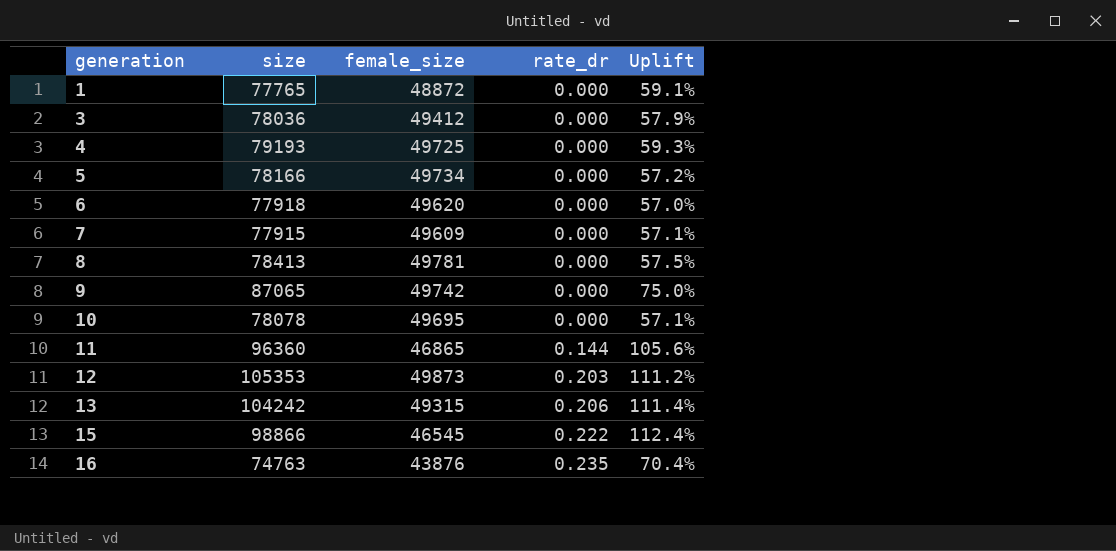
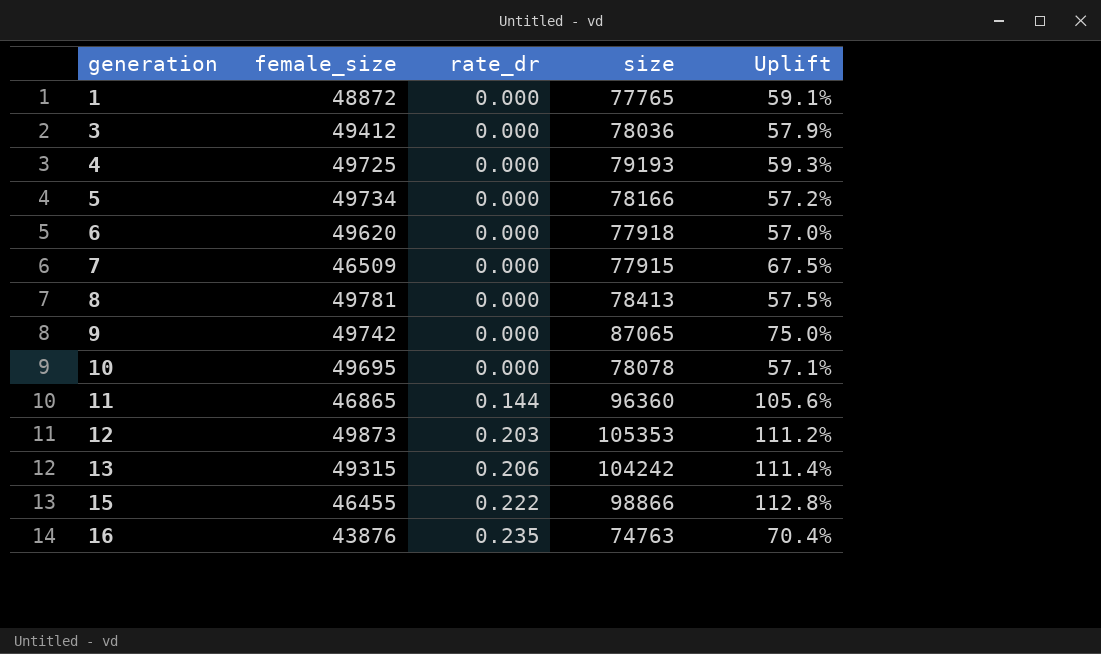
column size | position: 2 -> 4
7 | female_size: 49609 -> 46509
7 | Uplift: 57.1% -> 67.5%
15 | female_size: 46545 -> 46455
15 | Uplift: 112.4% -> 112.8%

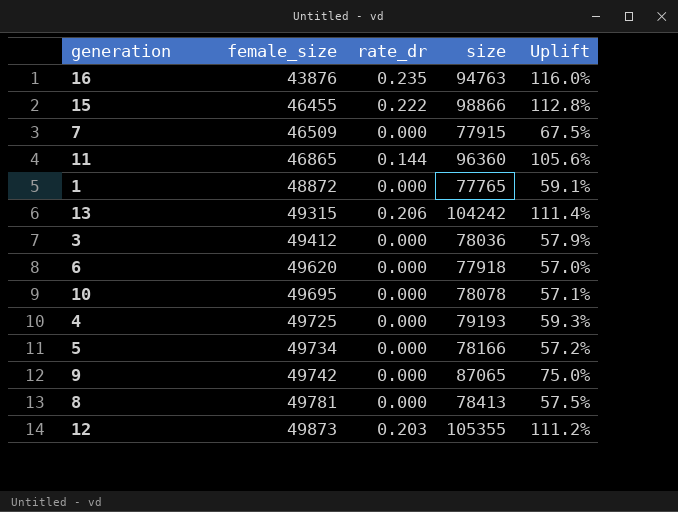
row order: generation ascending -> female_size ascending
16 | size: 74763 -> 94763
16 | Uplift: 70.4% -> 116.0%
12 | size: 105353 -> 105355

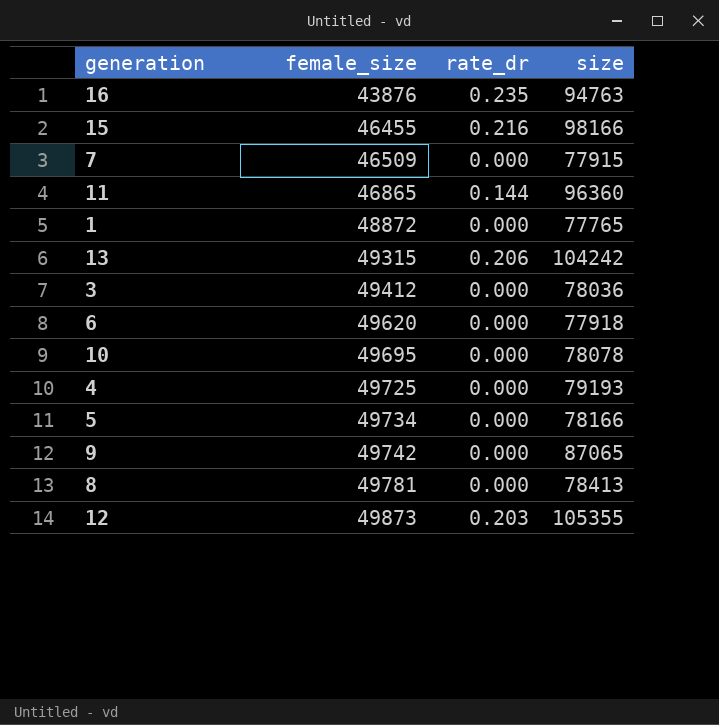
column Uplift | formula: ([size] - [female_size]) / [female_size] -> none
15 | rate_dr: 0.222 -> 0.216
15 | size: 98866 -> 98166

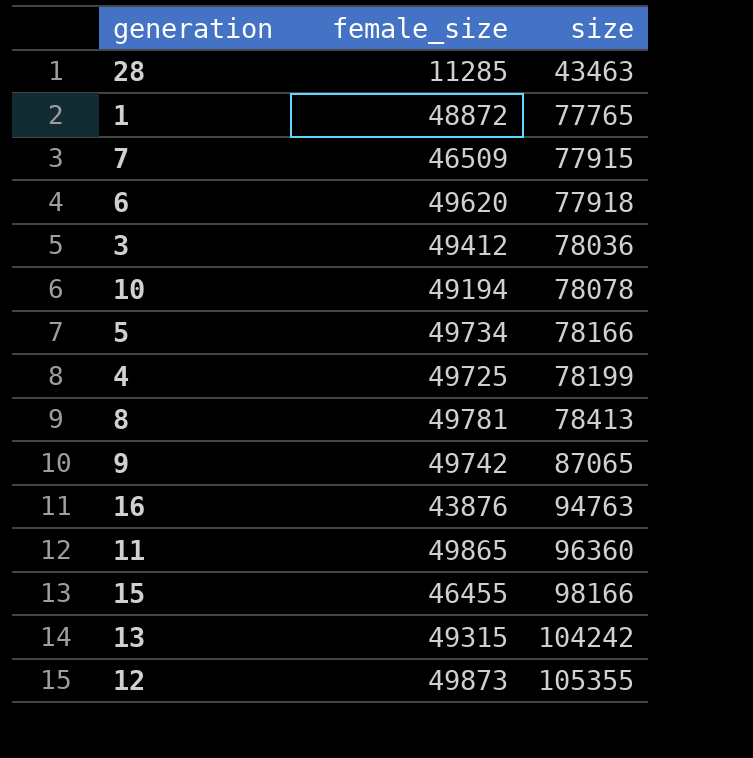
row order: female_size ascending -> size ascending
column rate_dr | position: 3 -> none
row 28: none -> 11285 | 43463
10 | female_size: 49695 -> 49194
4 | size: 79193 -> 78199
11 | female_size: 46865 -> 49865

